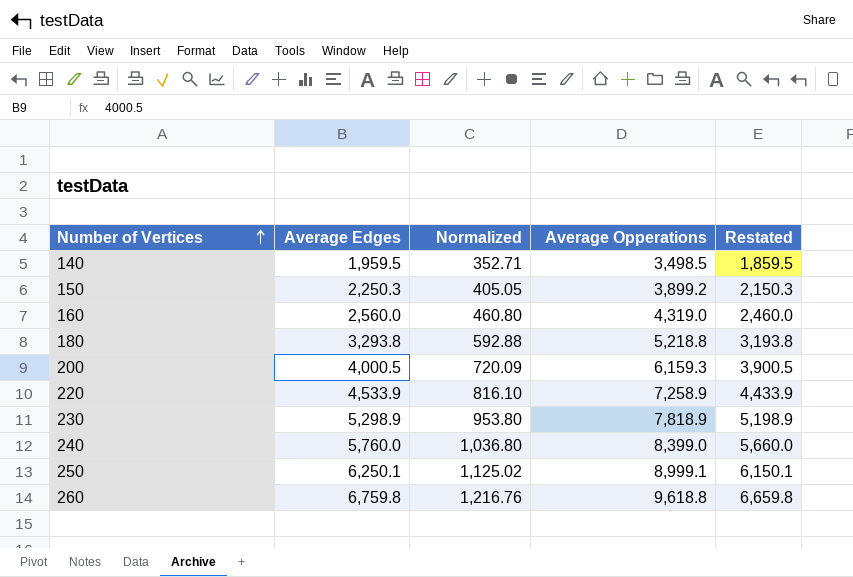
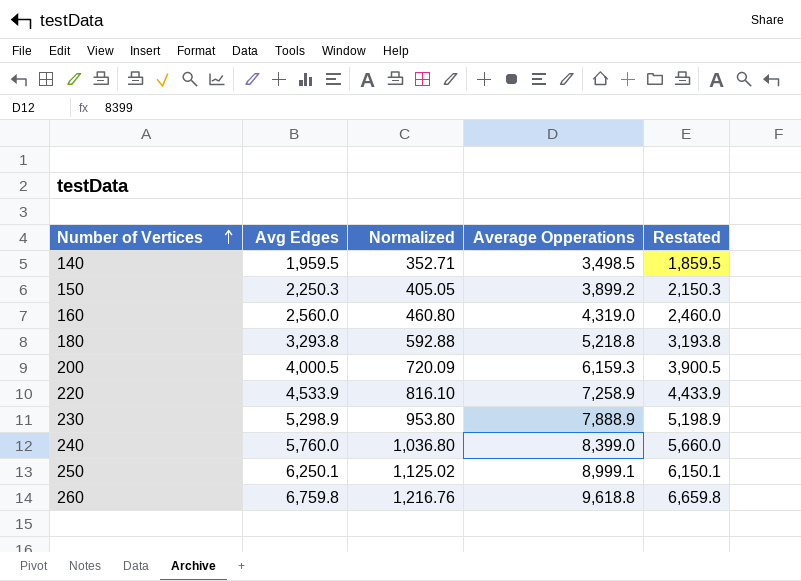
column name: Average Edges -> Avg Edges
230 | Average Opperations: 7,818.9 -> 7,888.9

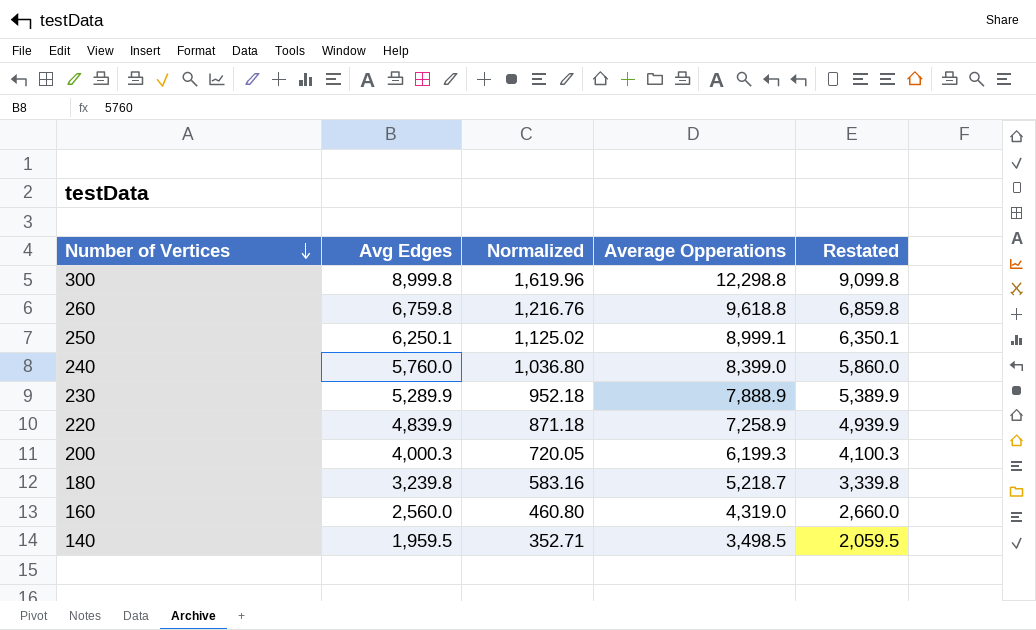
row order: Number of Vertices ascending -> Number of Vertices descending
column Restated | formula: [Avg Edges] - 100 -> [Avg Edges] + 100
row 150: 2,250.3 | 405.05 | 3,899.2 | 2,150.3 -> none
row 300: none -> 8,999.8 | 1,619.96 | 12,298.8 | 9,099.8
230 | Avg Edges: 5,298.9 -> 5,289.9
230 | Normalized: 953.80 -> 952.18
220 | Avg Edges: 4,533.9 -> 4,839.9
220 | Normalized: 816.10 -> 871.18
200 | Avg Edges: 4,000.5 -> 4,000.3
200 | Normalized: 720.09 -> 720.05
200 | Average Opperations: 6,159.3 -> 6,199.3
180 | Avg Edges: 3,293.8 -> 3,239.8
180 | Normalized: 592.88 -> 583.16
180 | Average Opperations: 5,218.8 -> 5,218.7

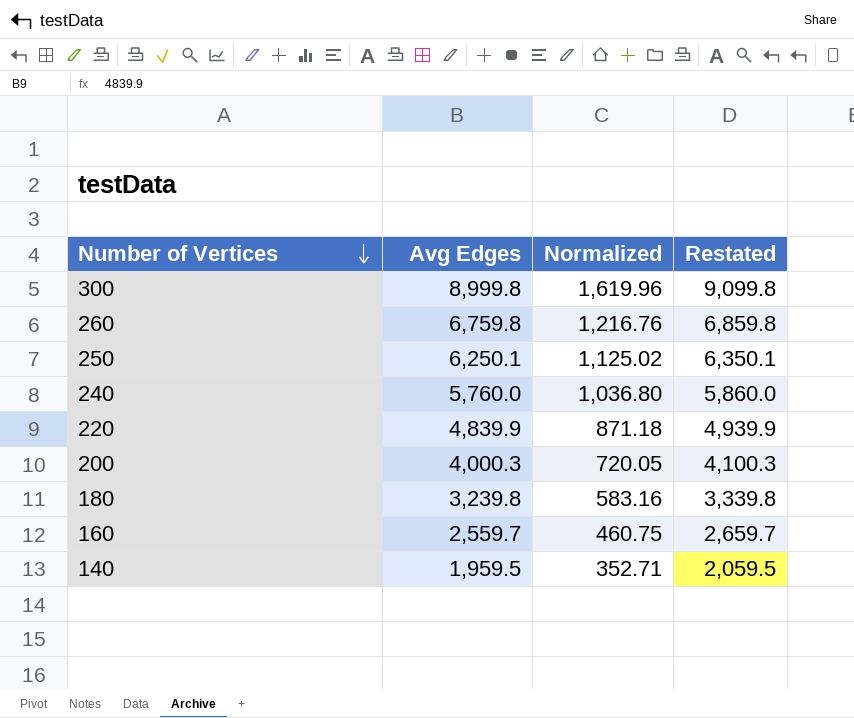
column Average Opperations | position: 4 -> none
row 230: 5,289.9 | 952.18 | 7,888.9 | 5,389.9 -> none
160 | Avg Edges: 2,560.0 -> 2,559.7
160 | Normalized: 460.80 -> 460.75
160 | Restated: 2,660.0 -> 2,659.7

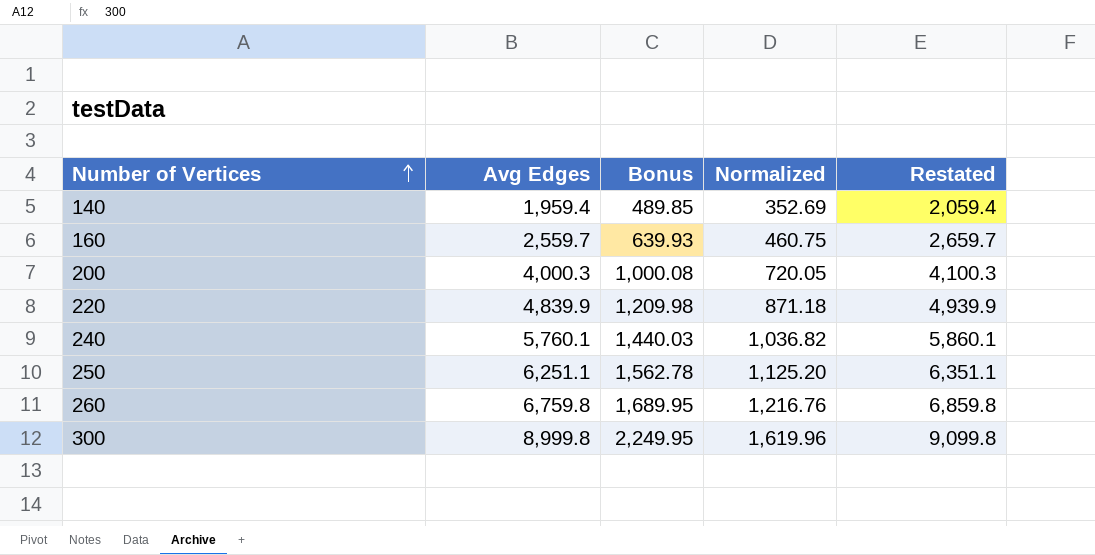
row order: Number of Vertices descending -> Number of Vertices ascending
column Bonus | formula: none -> [Avg Edges] * 0.25
row 180: 3,239.8 | 583.16 | 3,339.8 -> none
140 | Avg Edges: 1,959.5 -> 1,959.4
140 | Normalized: 352.71 -> 352.69
140 | Restated: 2,059.5 -> 2,059.4
240 | Avg Edges: 5,760.0 -> 5,760.1
240 | Normalized: 1,036.80 -> 1,036.82
240 | Restated: 5,860.0 -> 5,860.1
250 | Avg Edges: 6,250.1 -> 6,251.1
250 | Normalized: 1,125.02 -> 1,125.20
250 | Restated: 6,350.1 -> 6,351.1

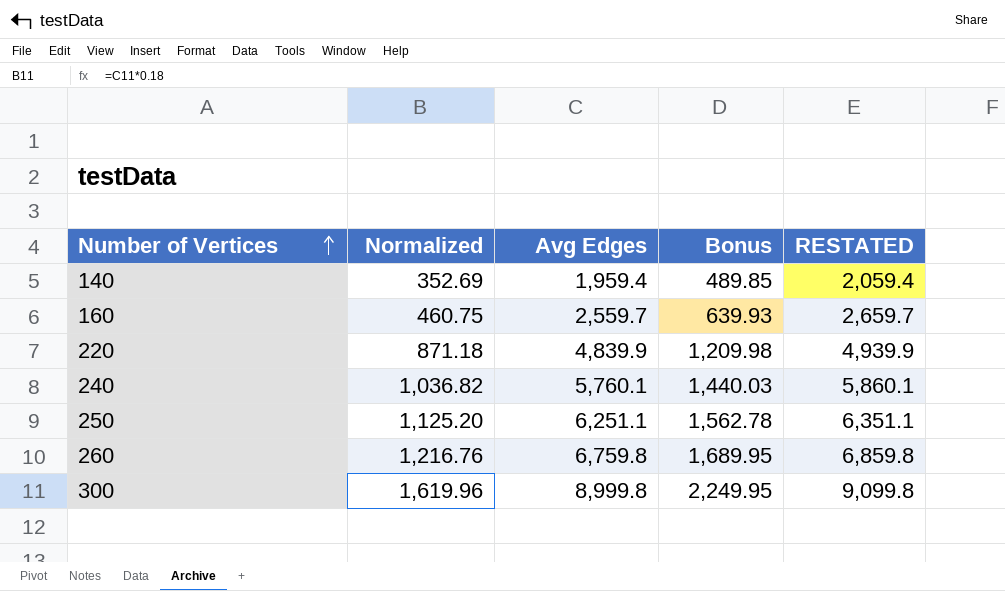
column Normalized | position: 4 -> 2
column name: Restated -> RESTATED
row 200: 4,000.3 | 1,000.08 | 720.05 | 4,100.3 -> none

